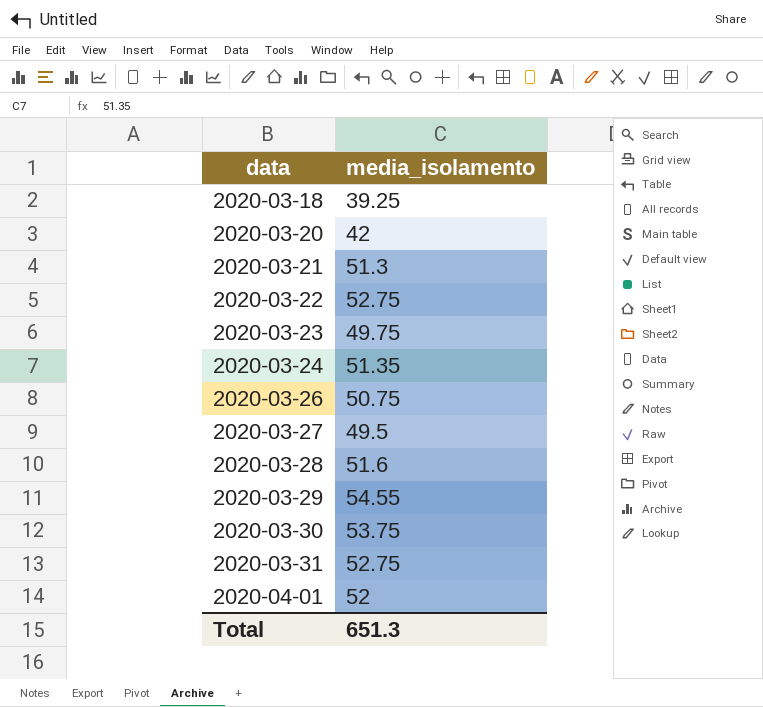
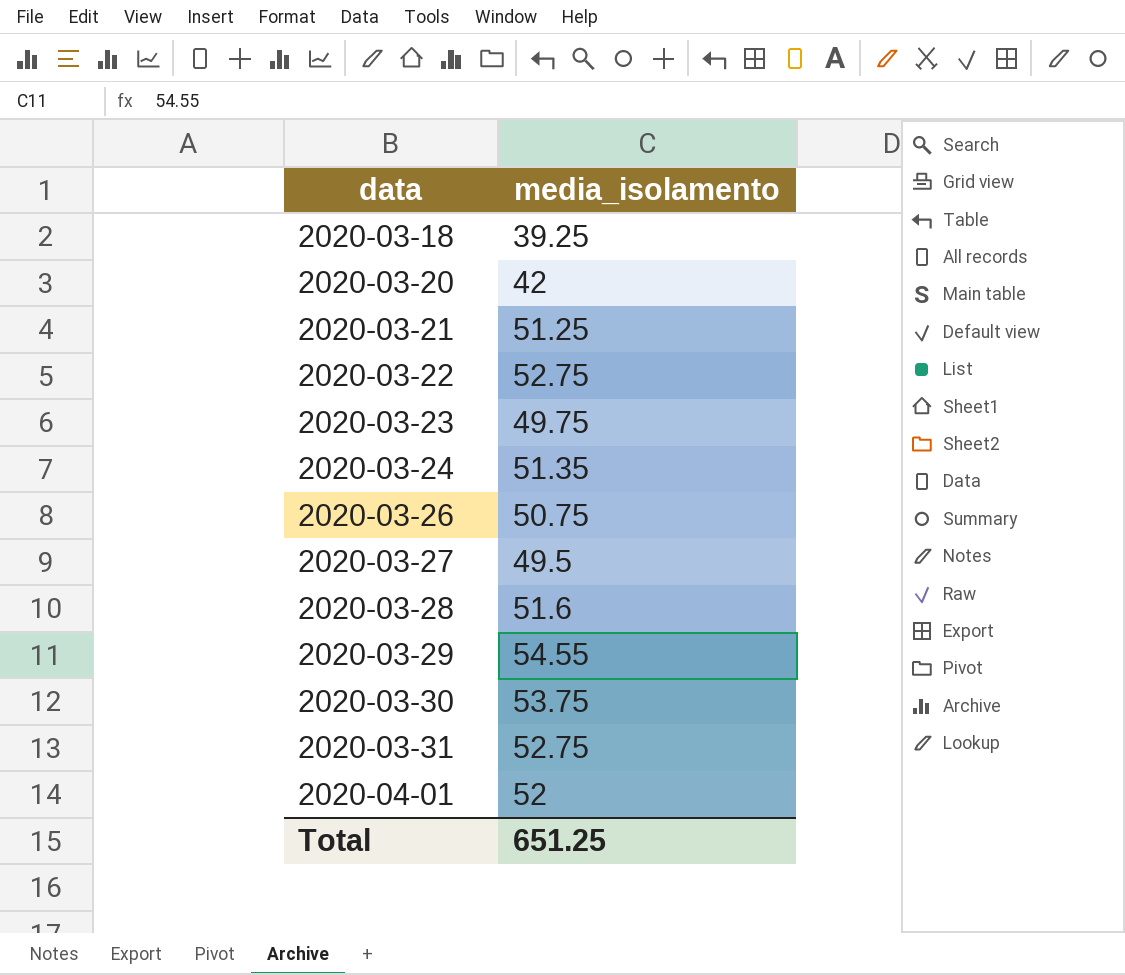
2020-03-21 | media_isolamento: 51.3 -> 51.25
Total | media_isolamento: 651.3 -> 651.25

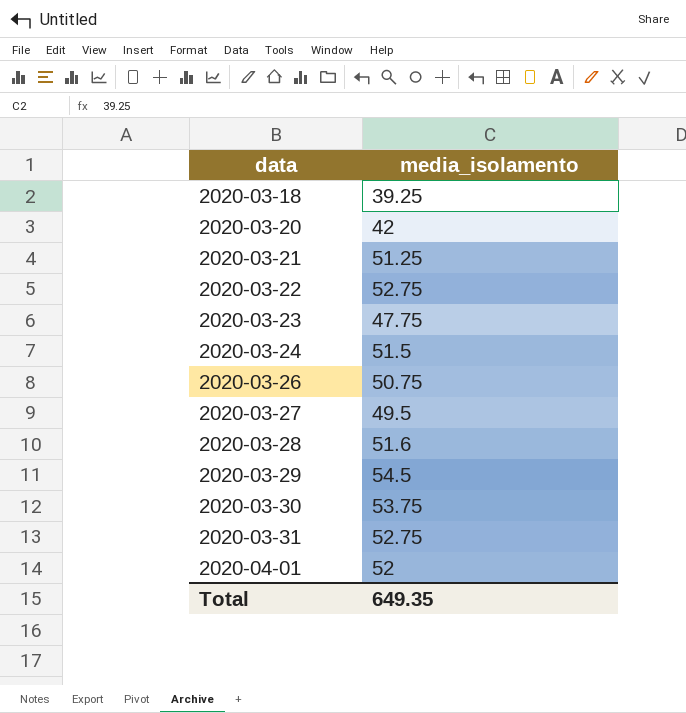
2020-03-23 | media_isolamento: 49.75 -> 47.75
2020-03-24 | media_isolamento: 51.35 -> 51.5
2020-03-29 | media_isolamento: 54.55 -> 54.5
Total | media_isolamento: 651.25 -> 649.35

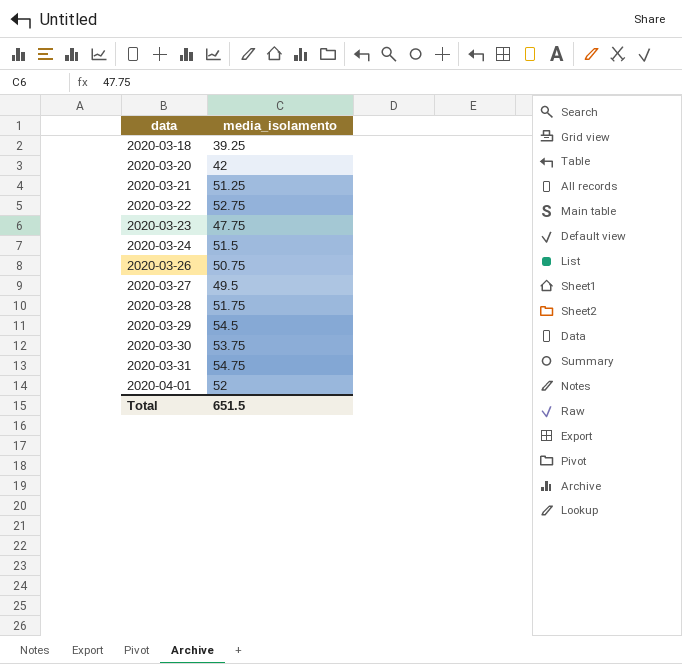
2020-03-28 | media_isolamento: 51.6 -> 51.75
2020-03-31 | media_isolamento: 52.75 -> 54.75
Total | media_isolamento: 649.35 -> 651.5

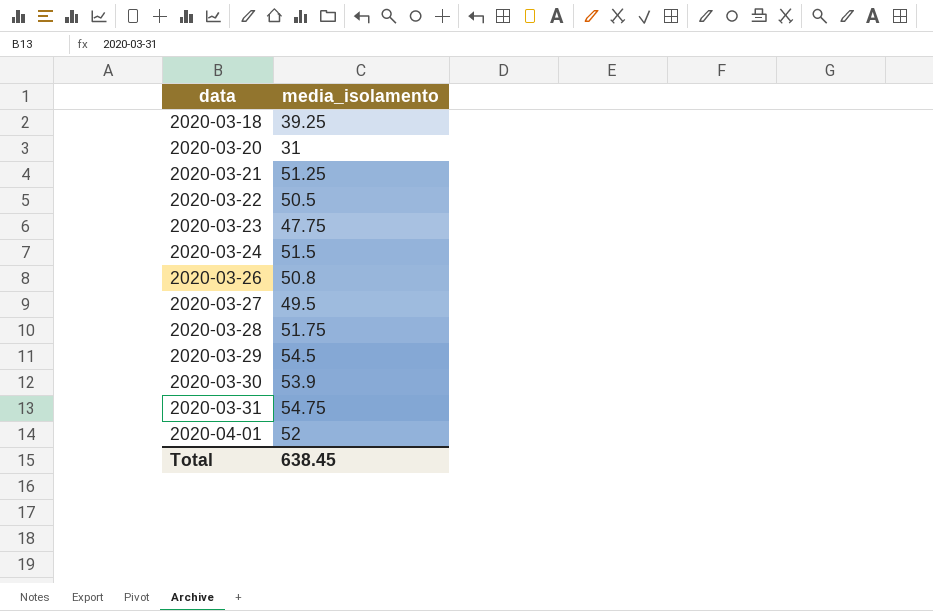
2020-03-20 | media_isolamento: 42 -> 31
2020-03-22 | media_isolamento: 52.75 -> 50.5
2020-03-26 | media_isolamento: 50.75 -> 50.8
2020-03-30 | media_isolamento: 53.75 -> 53.9
Total | media_isolamento: 651.5 -> 638.45

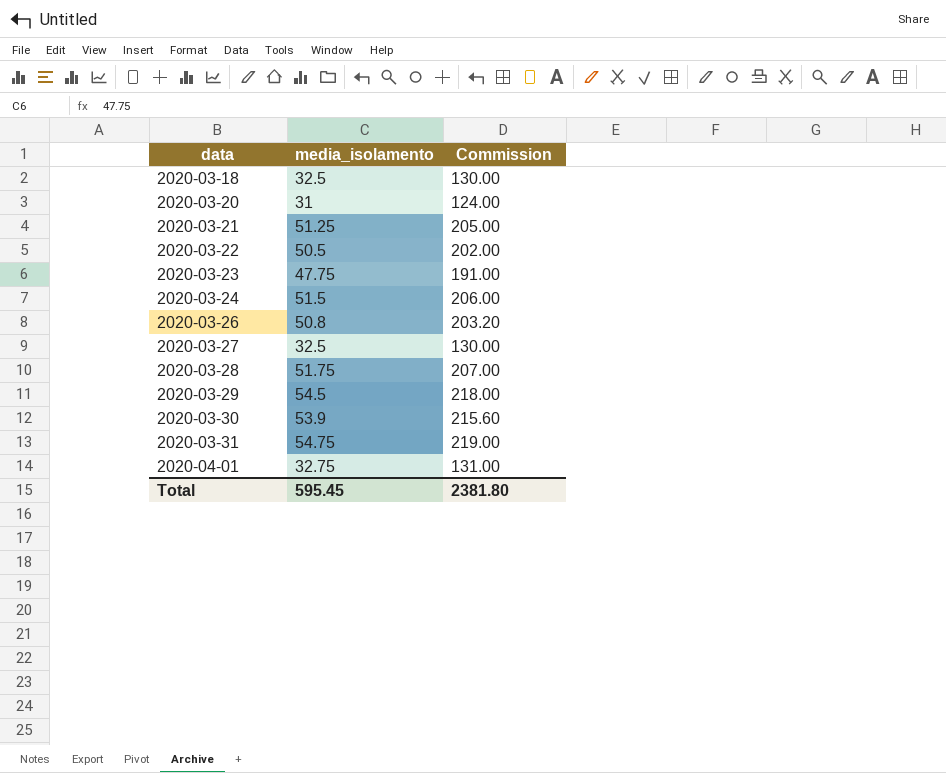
column Commission | formula: none -> [media_isolamento] * 4
2020-03-18 | media_isolamento: 39.25 -> 32.5
2020-03-27 | media_isolamento: 49.5 -> 32.5
2020-04-01 | media_isolamento: 52 -> 32.75
Total | media_isolamento: 638.45 -> 595.45

